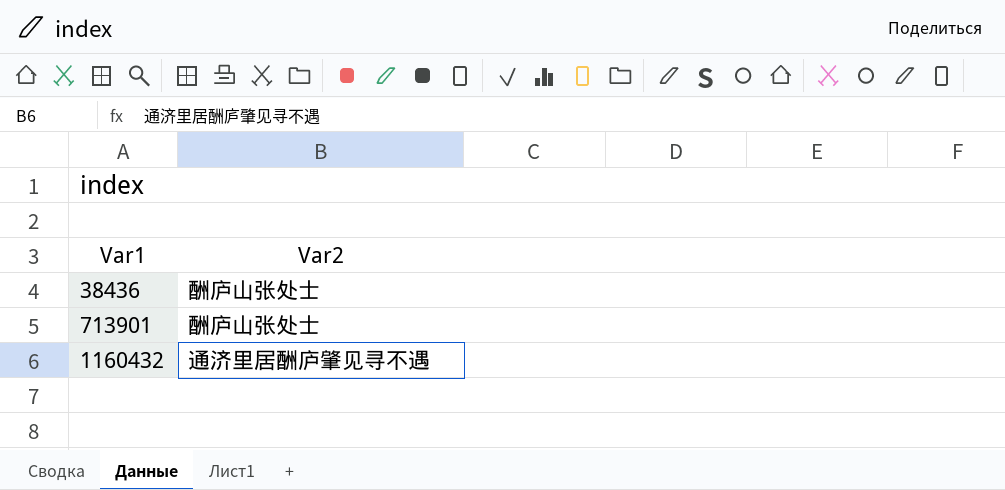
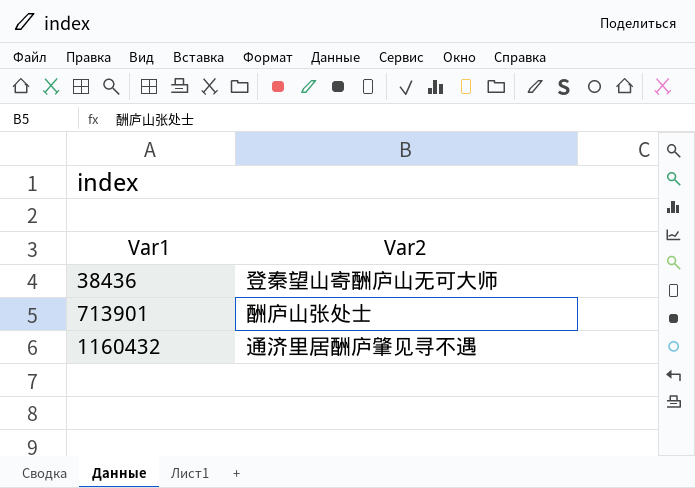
38436 | Var2: 酬庐山张处士 -> 登秦望山寄酬庐山无可大师

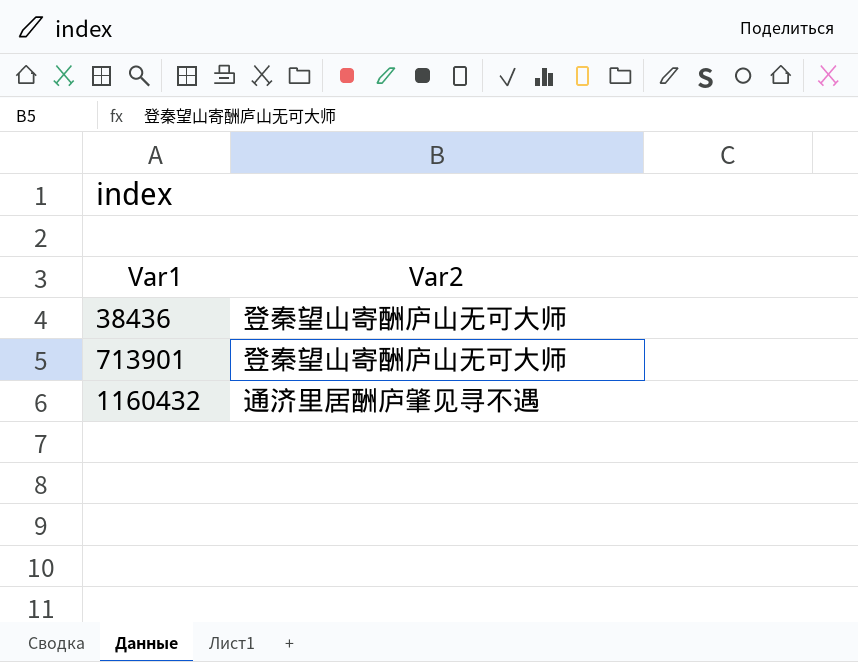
713901 | Var2: 酬庐山张处士 -> 登秦望山寄酬庐山无可大师

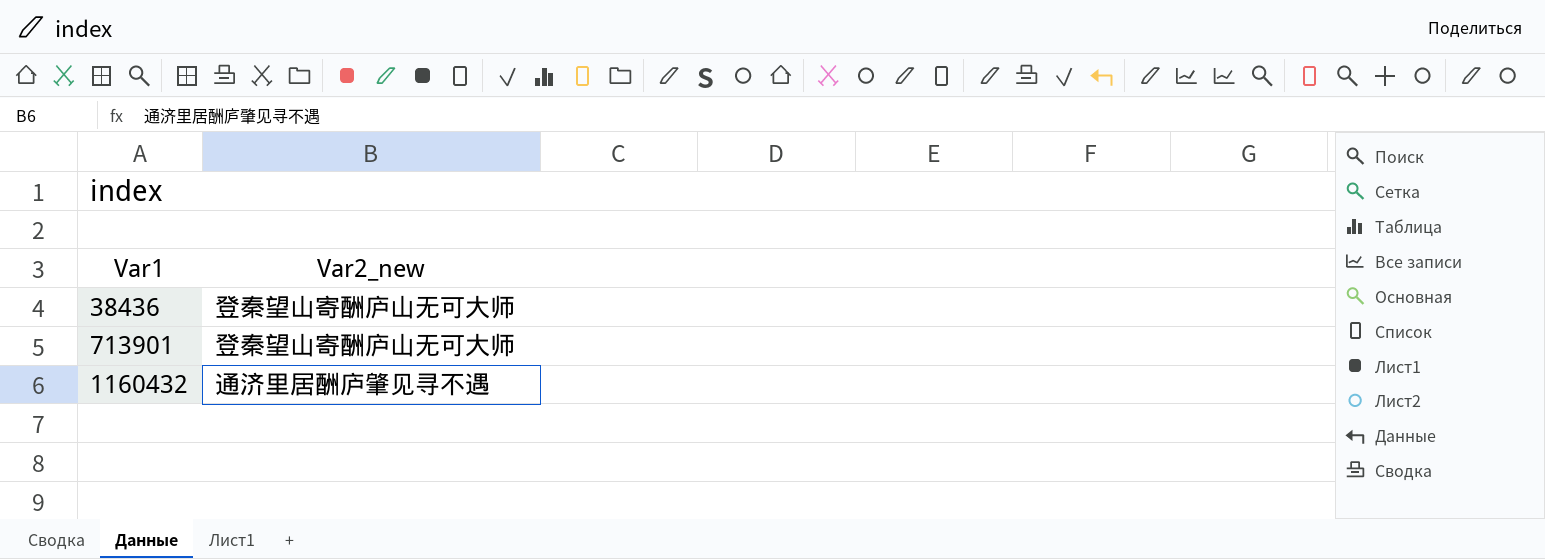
column name: Var2 -> Var2_new

